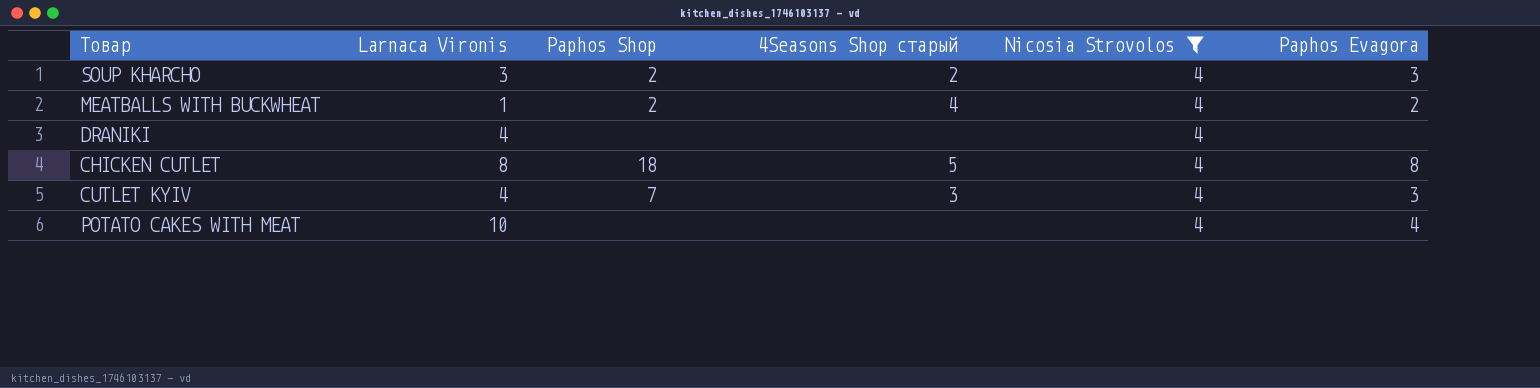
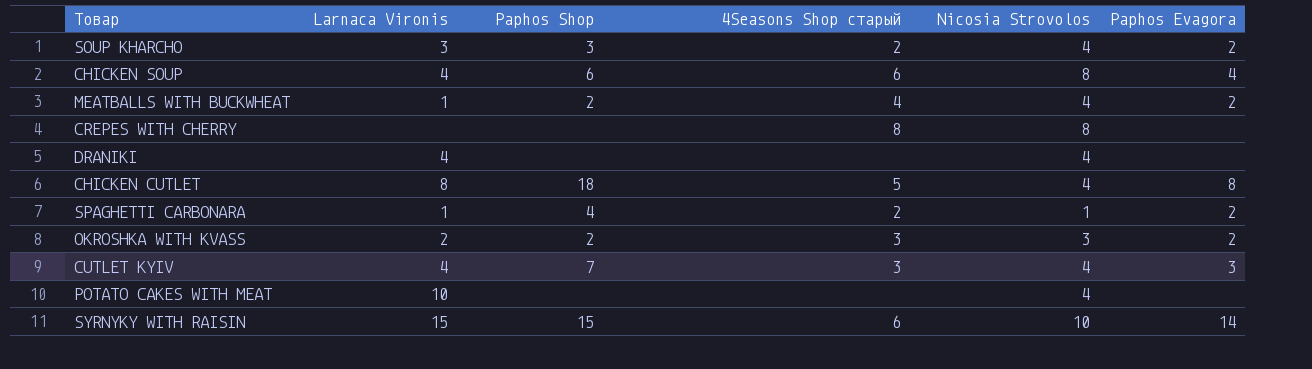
filter: Nicosia Strovolos = 4 -> none
SOUP KHARCHO | Paphos Shop: 2 -> 3
SOUP KHARCHO | Paphos Evagora: 3 -> 2
POTATO CAKES WITH MEAT | Paphos Evagora: 4 -> none

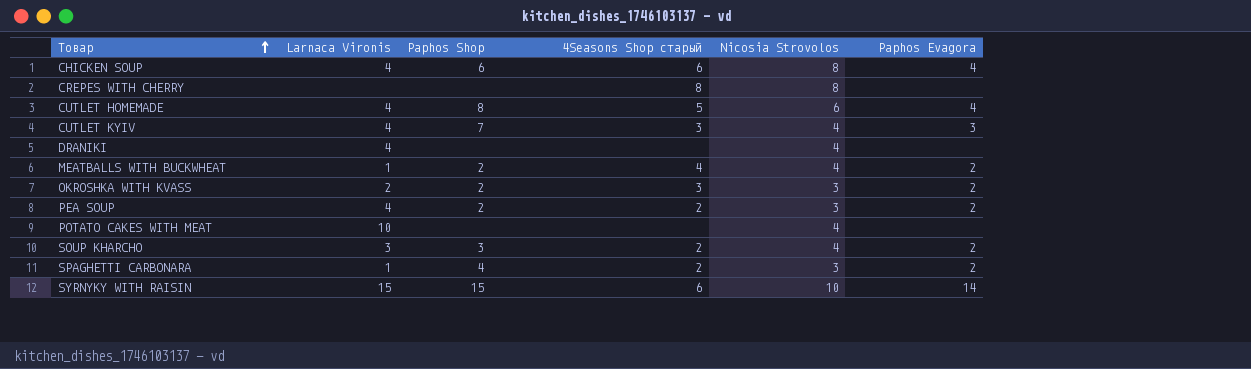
row order: none -> Товар ascending
row CHICKEN CUTLET: 8 | 18 | 5 | 4 | 8 -> none
row CUTLET HOMEMADE: none -> 4 | 8 | 5 | 6 | 4
row PEA SOUP: none -> 4 | 2 | 2 | 3 | 2
SPAGHETTI CARBONARA | Nicosia Strovolos: 1 -> 3

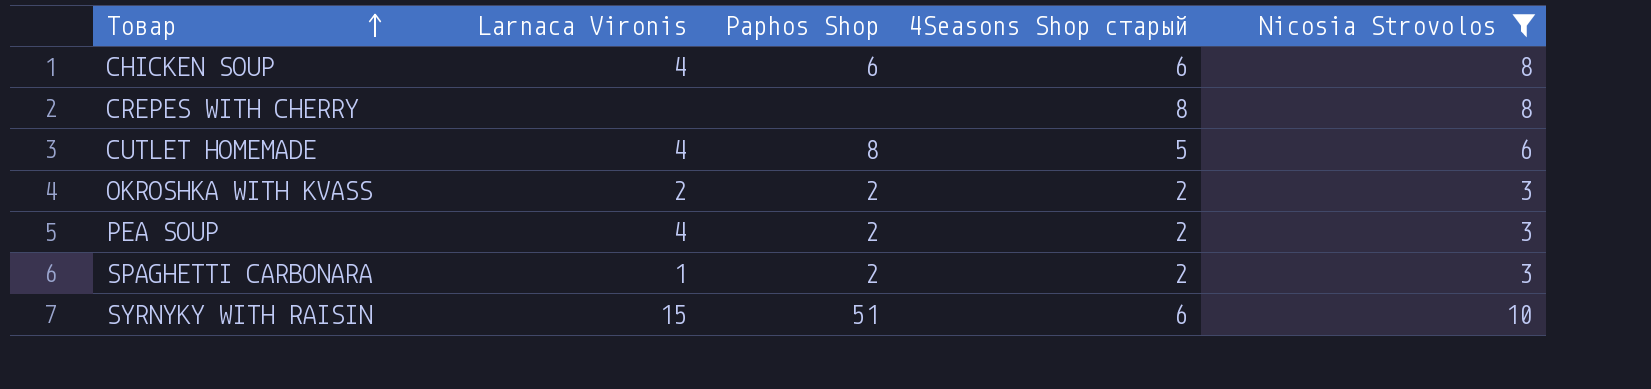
filter: none -> Nicosia Strovolos != 4
column Paphos Evagora | position: 6 -> none
OKROSHKA WITH KVASS | 4Seasons Shop старый: 3 -> 2
SPAGHETTI CARBONARA | Paphos Shop: 4 -> 2
SYRNYKY WITH RAISIN | Paphos Shop: 15 -> 51

